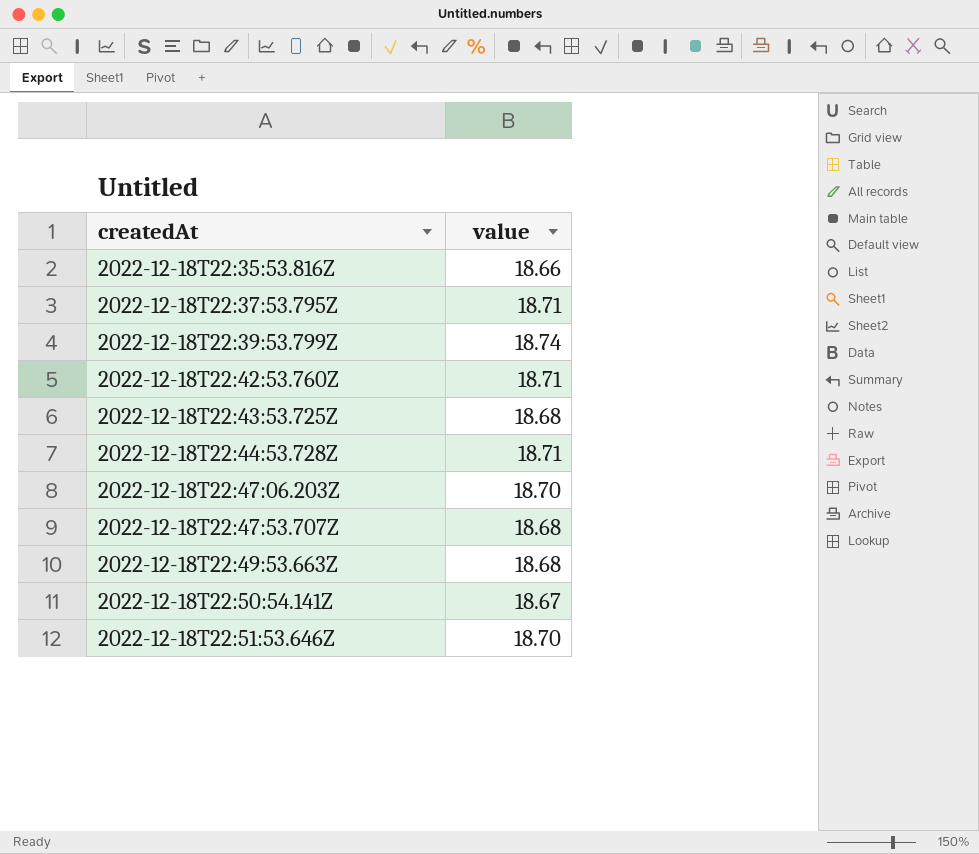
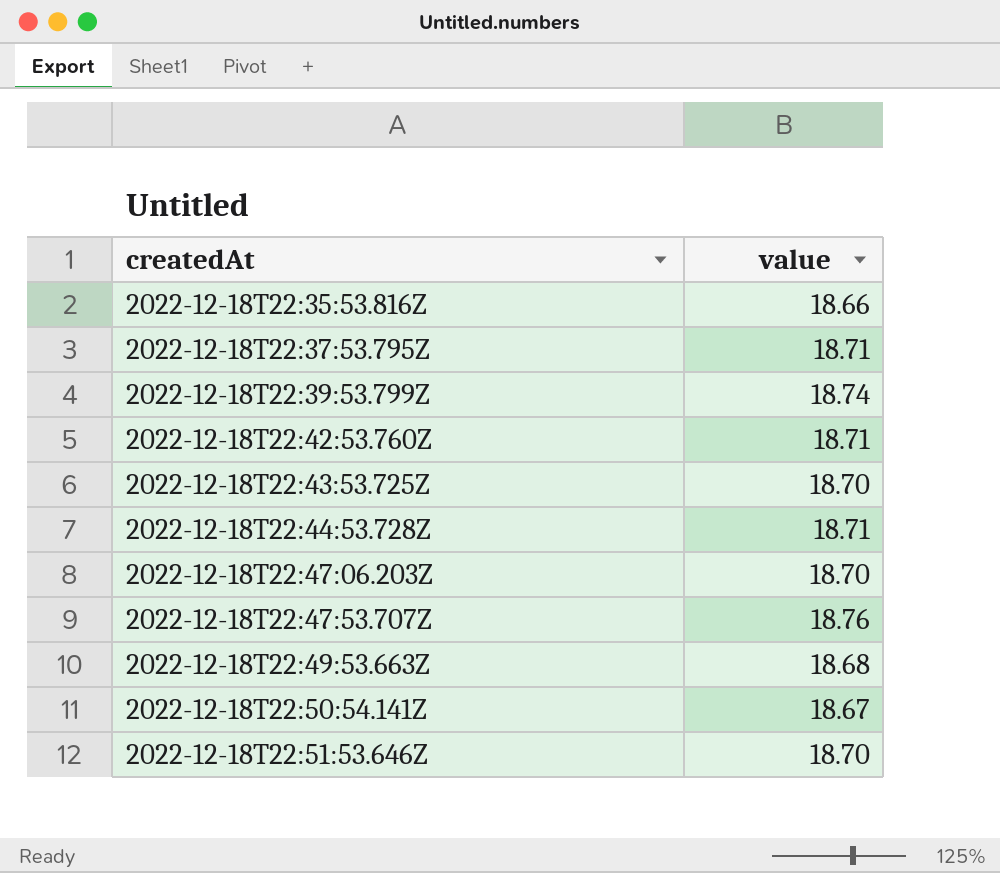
2022-12-18T22:43:53.725Z | value: 18.68 -> 18.70
2022-12-18T22:47:53.707Z | value: 18.68 -> 18.76

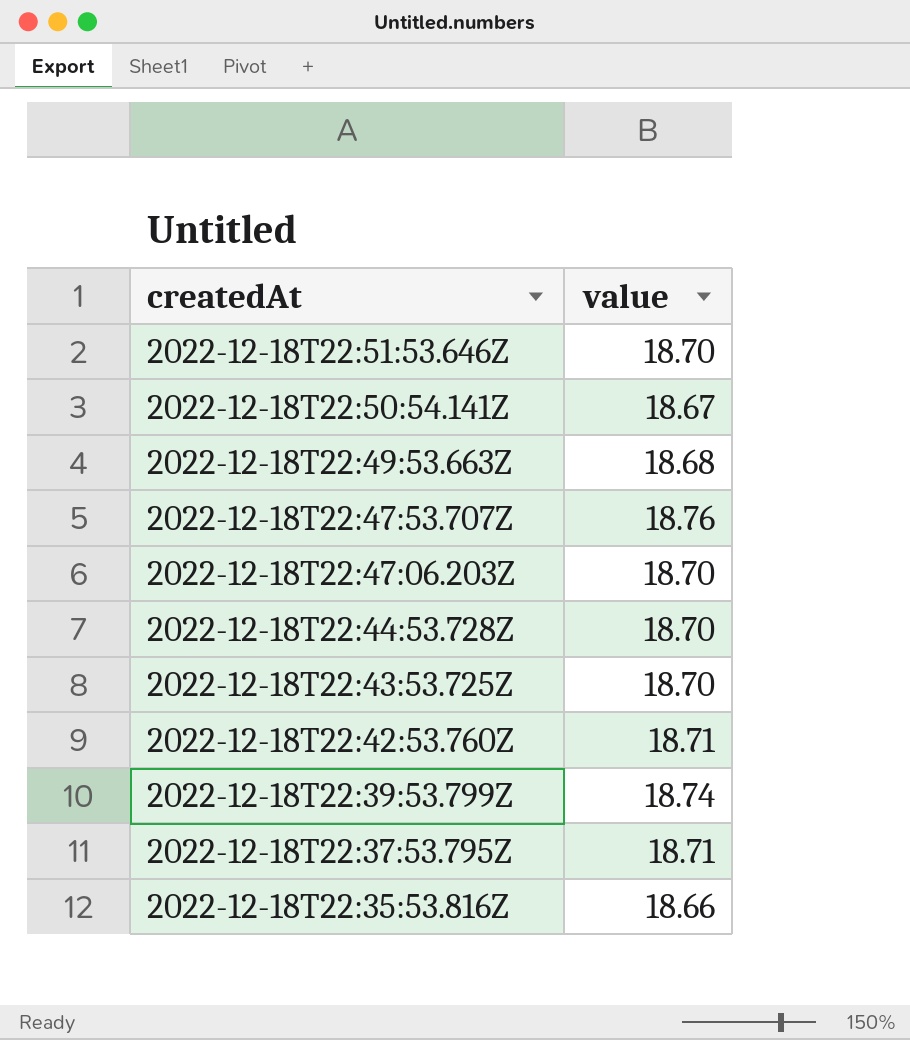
row order: createdAt ascending -> createdAt descending
2022-12-18T22:44:53.728Z | value: 18.71 -> 18.70

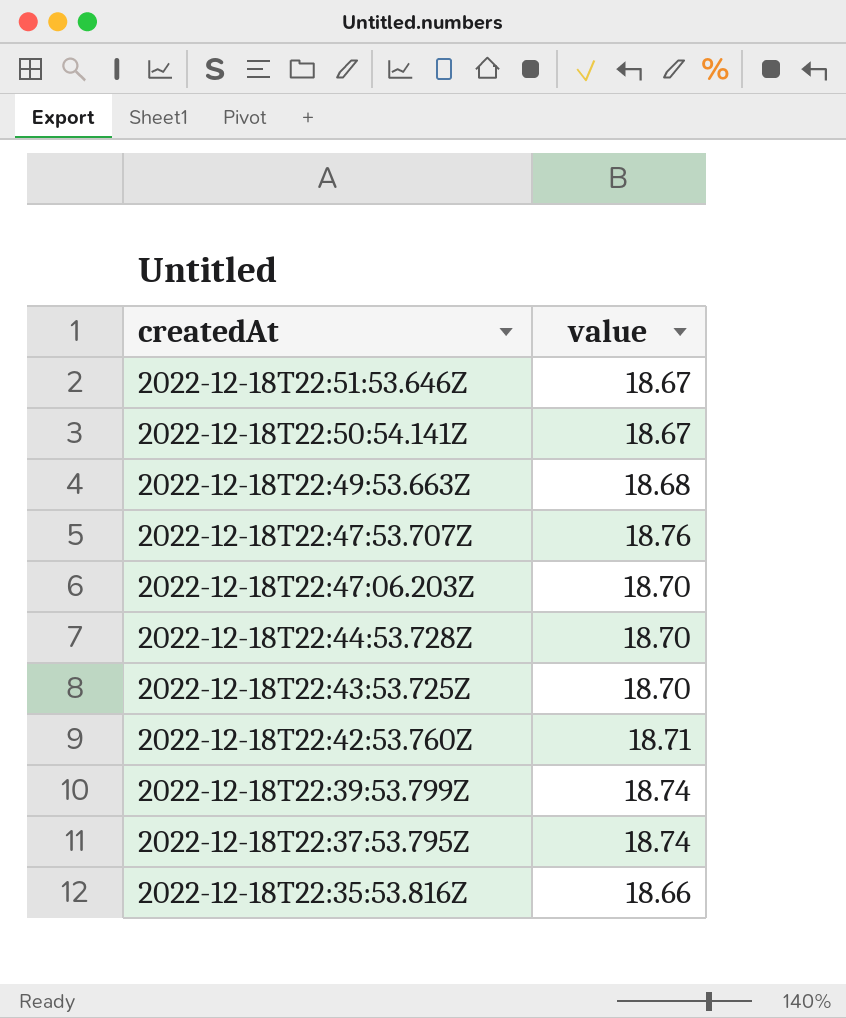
2022-12-18T22:51:53.646Z | value: 18.70 -> 18.67
2022-12-18T22:37:53.795Z | value: 18.71 -> 18.74

